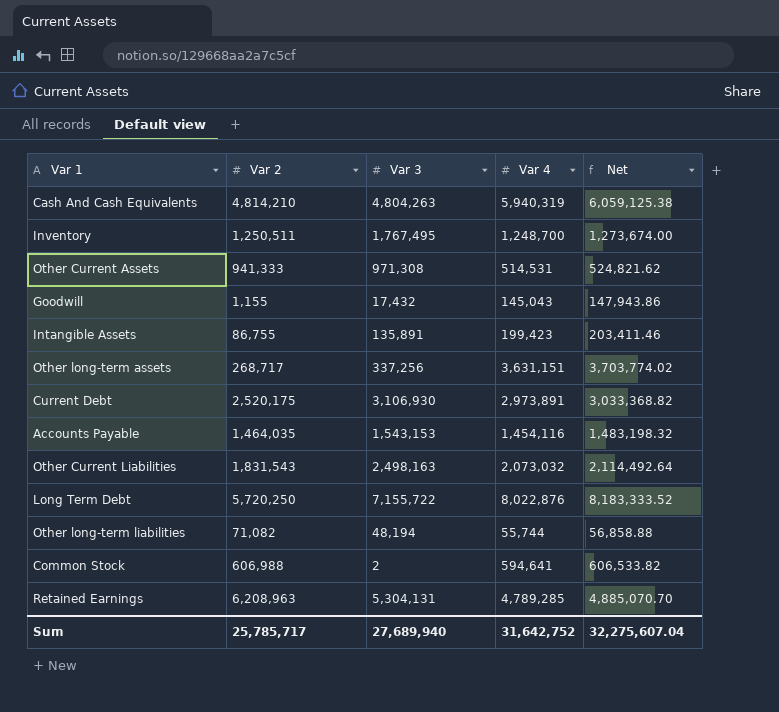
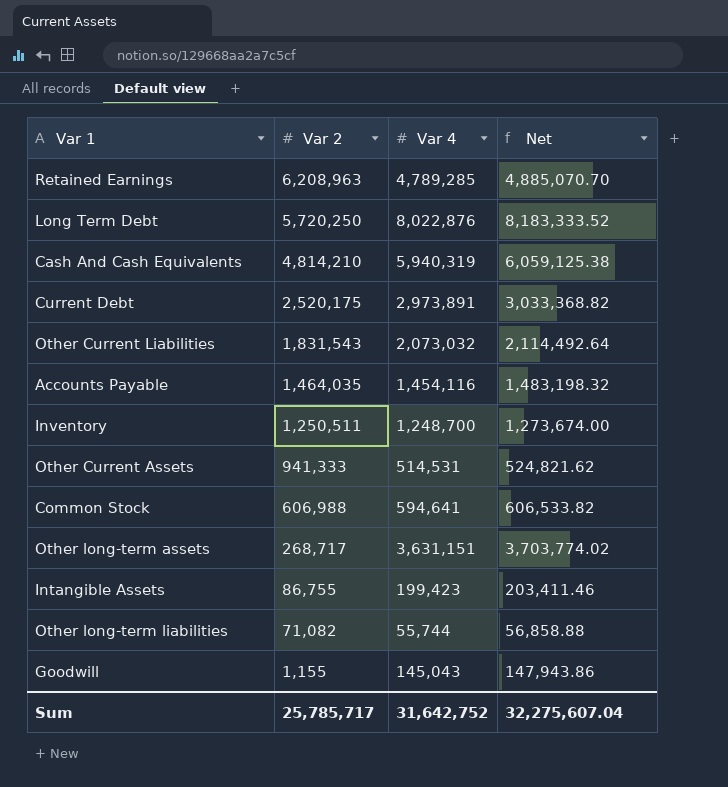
row order: none -> Var 2 descending
column Var 3 | position: 3 -> none

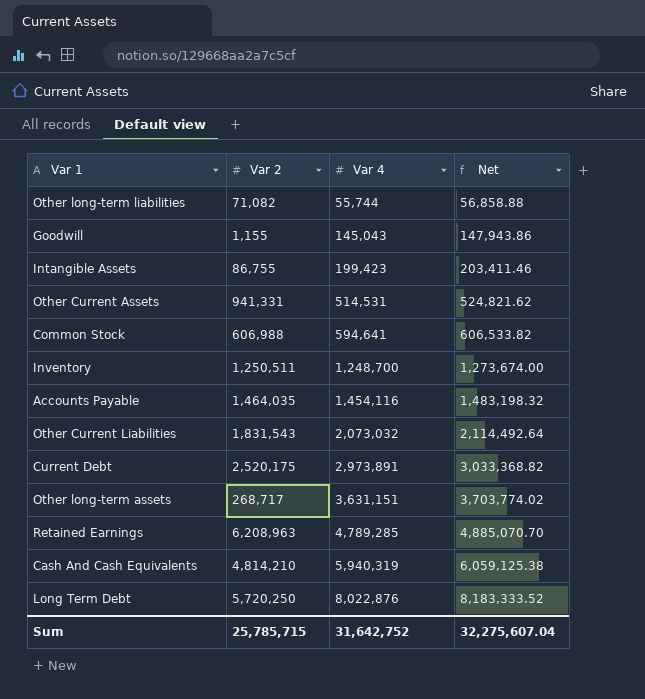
row order: Var 2 descending -> Var 4 ascending
Other Current Assets | Var 2: 941,333 -> 941,331
Sum | Var 2: 25,785,717 -> 25,785,715

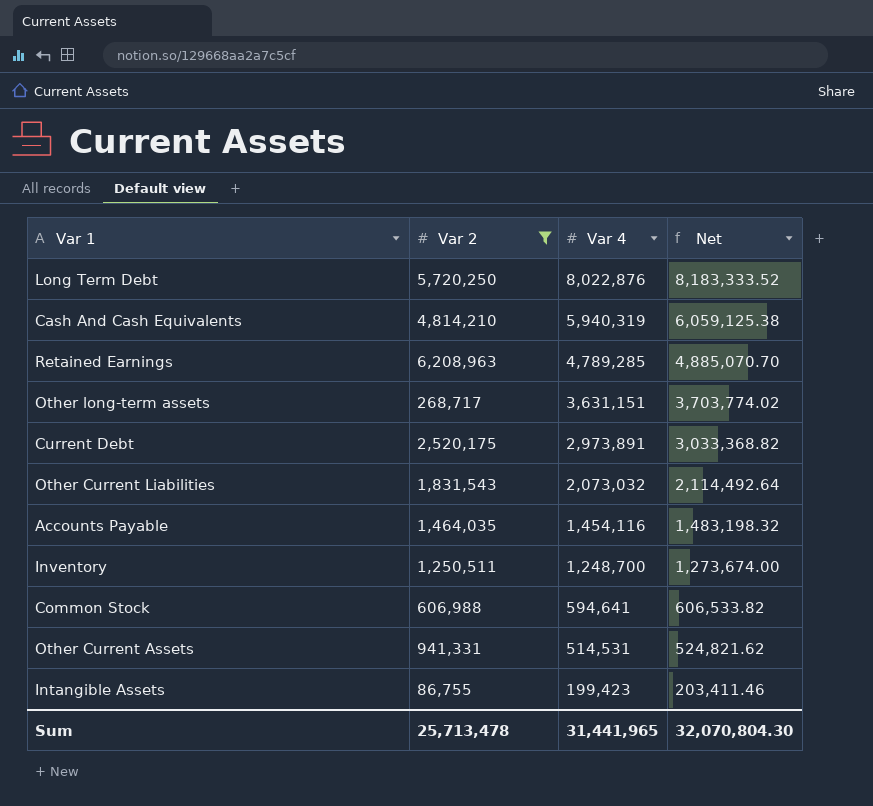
filter: none -> Var 2 >= 86,755
row order: Var 4 ascending -> Var 4 descending
Sum | Var 2: 25,785,715 -> 25,713,478
Sum | Var 4: 31,642,752 -> 31,441,965
Sum | Net: 32,275,607.04 -> 32,070,804.30

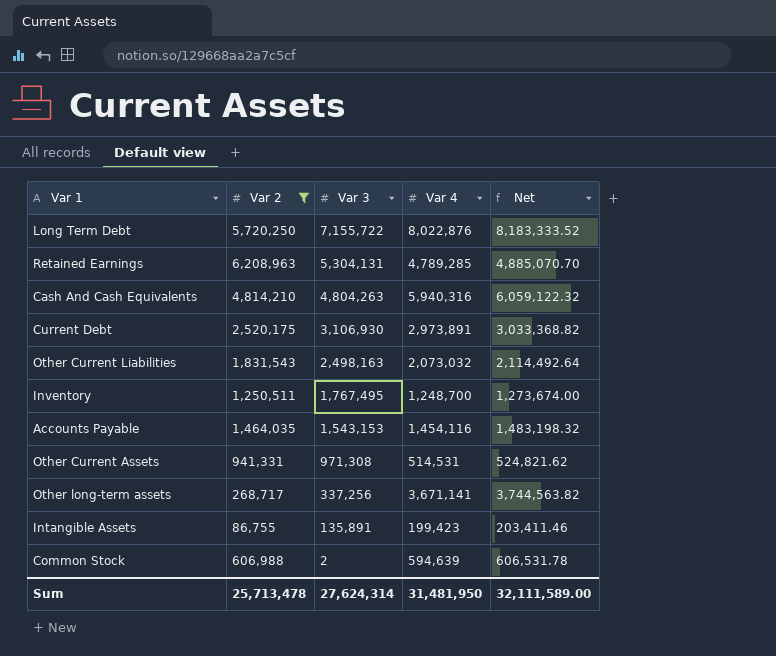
row order: Var 4 descending -> Var 3 descending
column Var 3 | position: none -> 3
Cash And Cash Equivalents | Var 4: 5,940,319 -> 5,940,316
Cash And Cash Equivalents | Net: 6,059,125.38 -> 6,059,122.32
Other long-term assets | Var 4: 3,631,151 -> 3,671,141
Other long-term assets | Net: 3,703,774.02 -> 3,744,563.82
Common Stock | Var 4: 594,641 -> 594,639
Common Stock | Net: 606,533.82 -> 606,531.78
Sum | Var 4: 31,441,965 -> 31,481,950
Sum | Net: 32,070,804.30 -> 32,111,589.00

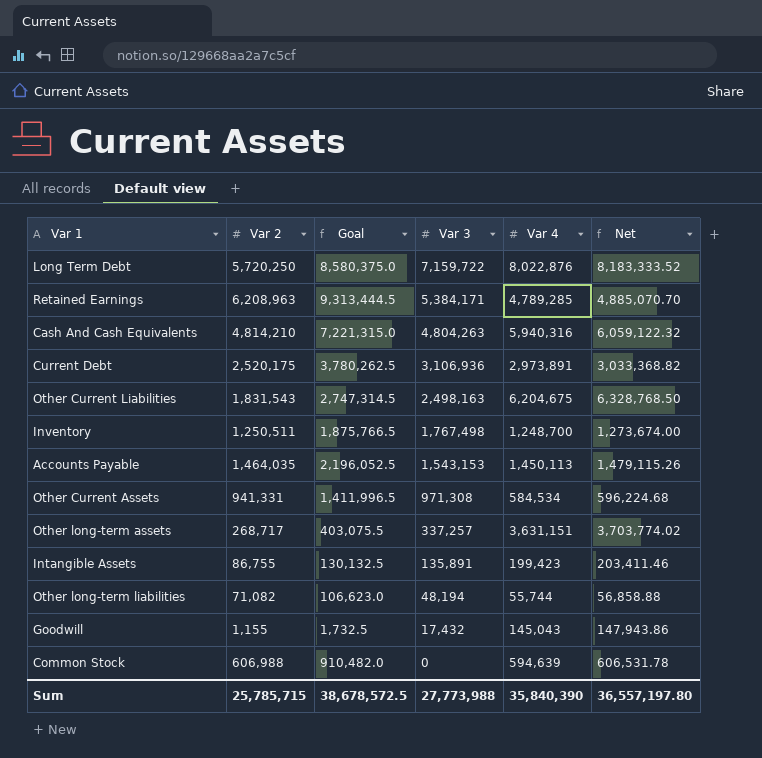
filter: Var 2 >= 86,755 -> none
column Goal | formula: none -> [Var 2] * 1.5
Long Term Debt | Var 3: 7,155,722 -> 7,159,722
Retained Earnings | Var 3: 5,304,131 -> 5,384,171
Current Debt | Var 3: 3,106,930 -> 3,106,936
Other Current Liabilities | Var 4: 2,073,032 -> 6,204,675
Other Current Liabilities | Net: 2,114,492.64 -> 6,328,768.50
Inventory | Var 3: 1,767,495 -> 1,767,498
Accounts Payable | Var 4: 1,454,116 -> 1,450,113
Accounts Payable | Net: 1,483,198.32 -> 1,479,115.26
Other Current Assets | Var 4: 514,531 -> 584,534
Other Current Assets | Net: 524,821.62 -> 596,224.68
Other long-term assets | Var 3: 337,256 -> 337,257
Other long-term assets | Var 4: 3,671,141 -> 3,631,151
Other long-term assets | Net: 3,744,563.82 -> 3,703,774.02
Common Stock | Var 3: 2 -> 0
Sum | Var 2: 25,713,478 -> 25,785,715
Sum | Var 3: 27,624,314 -> 27,773,988
Sum | Var 4: 31,481,950 -> 35,840,390
Sum | Net: 32,111,589.00 -> 36,557,197.80

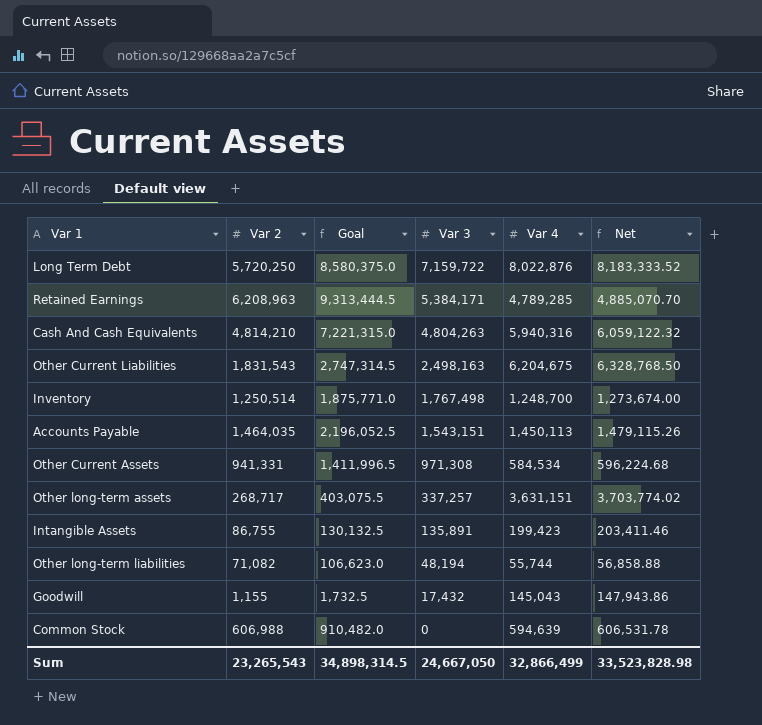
row Current Debt: 2,520,175 | 3,780,262.5 | 3,106,936 | 2,973,891 | 3,033,368.82 -> none
Inventory | Var 2: 1,250,511 -> 1,250,514
Inventory | Goal: 1,875,766.5 -> 1,875,771.0
Accounts Payable | Var 3: 1,543,153 -> 1,543,151
Sum | Var 2: 25,785,715 -> 23,265,543
Sum | Goal: 38,678,572.5 -> 34,898,314.5
Sum | Var 3: 27,773,988 -> 24,667,050
Sum | Var 4: 35,840,390 -> 32,866,499
Sum | Net: 36,557,197.80 -> 33,523,828.98

